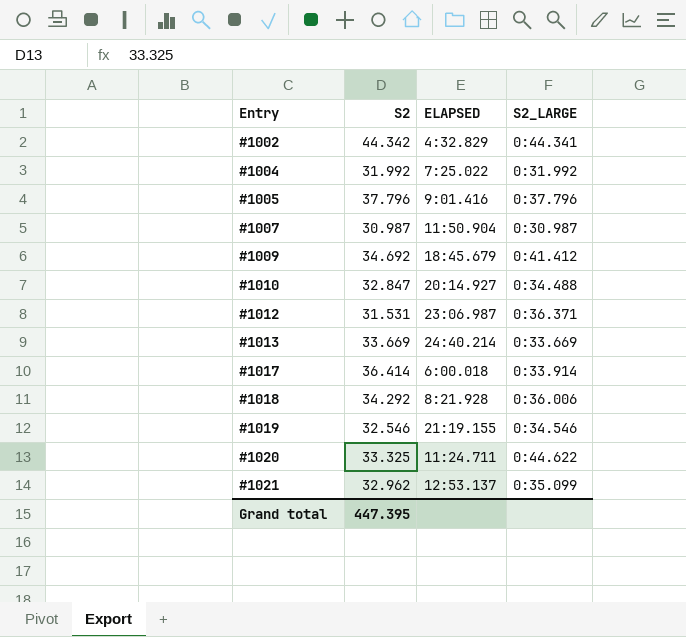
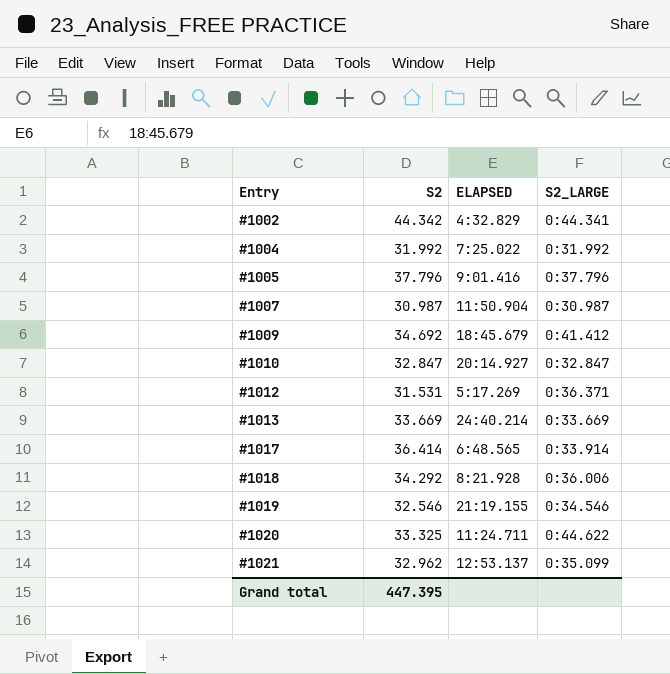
#1010 | S2_LARGE: 0:34.488 -> 0:32.847
#1012 | ELAPSED: 23:06.987 -> 5:17.269
#1017 | ELAPSED: 6:00.018 -> 6:48.565

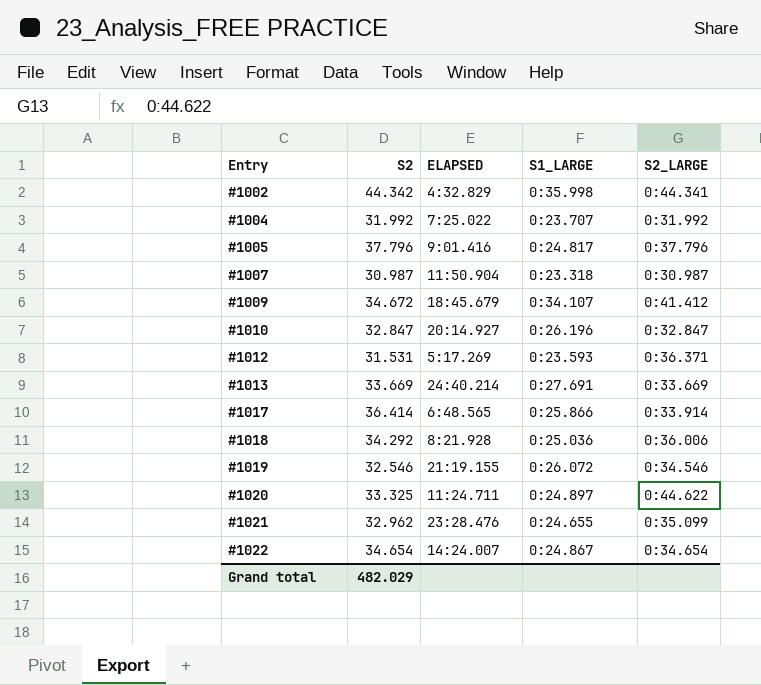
column S1_LARGE | position: none -> 4
#1009 | S2: 34.692 -> 34.672
#1021 | ELAPSED: 12:53.137 -> 23:28.476
row #1022: none -> 34.654 | 14:24.007 | 0:24.867 | 0:34.654
Grand total | S2: 447.395 -> 482.029

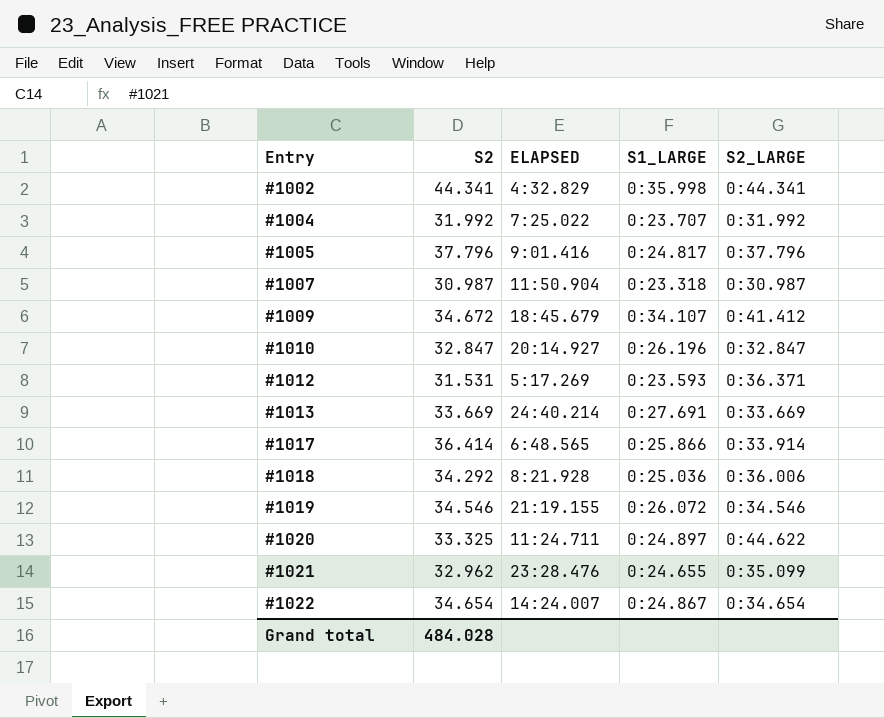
#1002 | S2: 44.342 -> 44.341
#1019 | S2: 32.546 -> 34.546
Grand total | S2: 482.029 -> 484.028

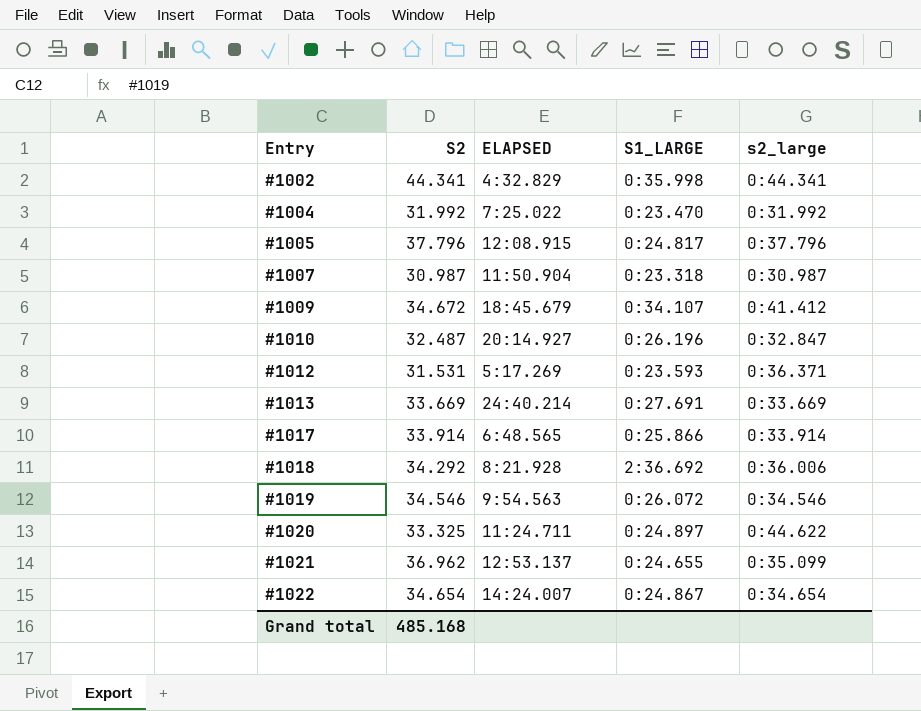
column name: S2_LARGE -> s2_large
#1004 | S1_LARGE: 0:23.707 -> 0:23.470
#1005 | ELAPSED: 9:01.416 -> 12:08.915
#1010 | S2: 32.847 -> 32.487
#1017 | S2: 36.414 -> 33.914
#1018 | S1_LARGE: 0:25.036 -> 2:36.692
#1019 | ELAPSED: 21:19.155 -> 9:54.563
#1021 | S2: 32.962 -> 36.962
#1021 | ELAPSED: 23:28.476 -> 12:53.137
Grand total | S2: 484.028 -> 485.168

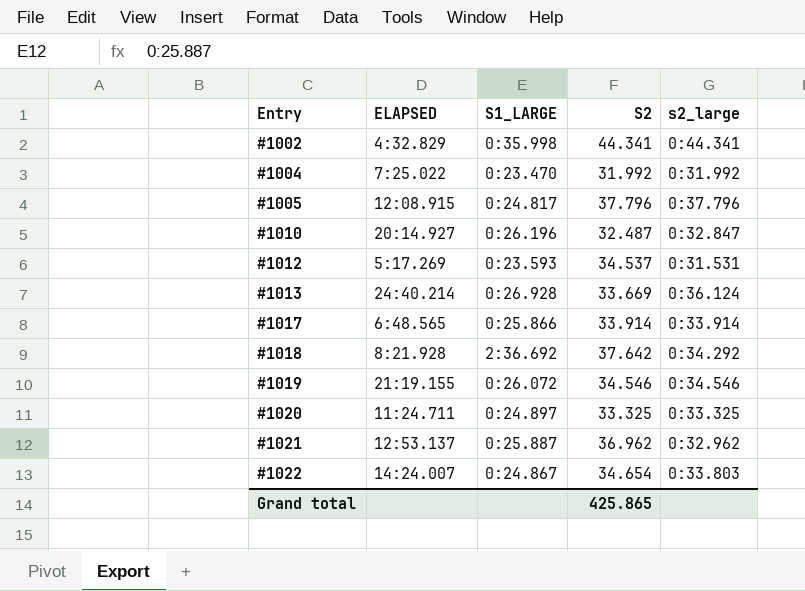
column S2 | position: 2 -> 4
row #1007: 30.987 | 11:50.904 | 0:23.318 | 0:30.987 -> none
row #1009: 34.672 | 18:45.679 | 0:34.107 | 0:41.412 -> none
#1012 | S2: 31.531 -> 34.537
#1012 | s2_large: 0:36.371 -> 0:31.531
#1013 | S1_LARGE: 0:27.691 -> 0:26.928
#1013 | s2_large: 0:33.669 -> 0:36.124
#1018 | S2: 34.292 -> 37.642
#1018 | s2_large: 0:36.006 -> 0:34.292
#1019 | ELAPSED: 9:54.563 -> 21:19.155
#1020 | s2_large: 0:44.622 -> 0:33.325
#1021 | S1_LARGE: 0:24.655 -> 0:25.887
#1021 | s2_large: 0:35.099 -> 0:32.962
#1022 | s2_large: 0:34.654 -> 0:33.803
Grand total | S2: 485.168 -> 425.865

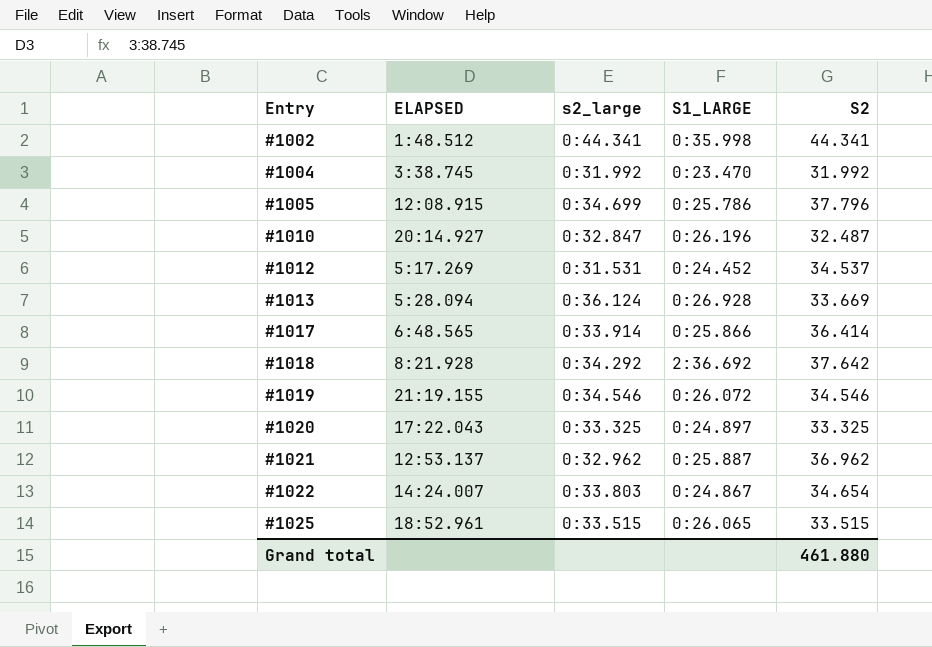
column s2_large | position: 5 -> 3
#1002 | ELAPSED: 4:32.829 -> 1:48.512
#1004 | ELAPSED: 7:25.022 -> 3:38.745
#1005 | s2_large: 0:37.796 -> 0:34.699
#1005 | S1_LARGE: 0:24.817 -> 0:25.786
#1012 | S1_LARGE: 0:23.593 -> 0:24.452
#1013 | ELAPSED: 24:40.214 -> 5:28.094
#1017 | S2: 33.914 -> 36.414
#1020 | ELAPSED: 11:24.711 -> 17:22.043
row #1025: none -> 18:52.961 | 0:33.515 | 0:26.065 | 33.515
Grand total | S2: 425.865 -> 461.880

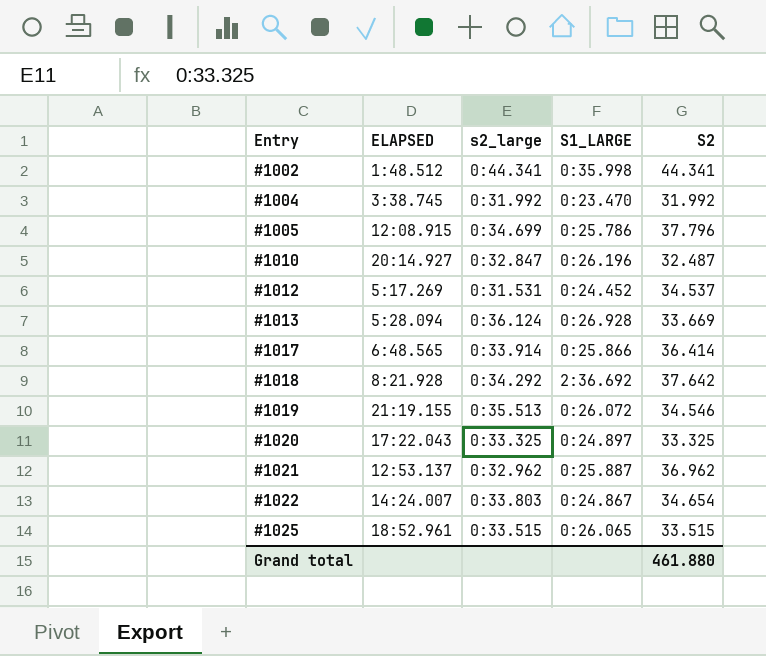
#1019 | s2_large: 0:34.546 -> 0:35.513

